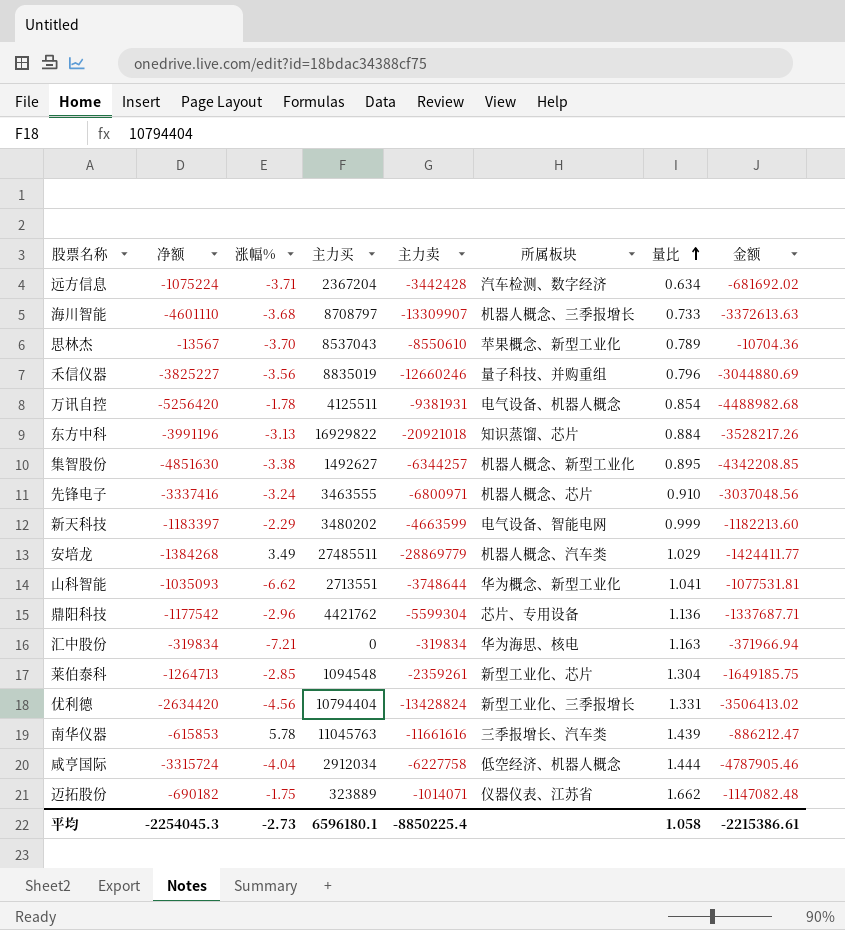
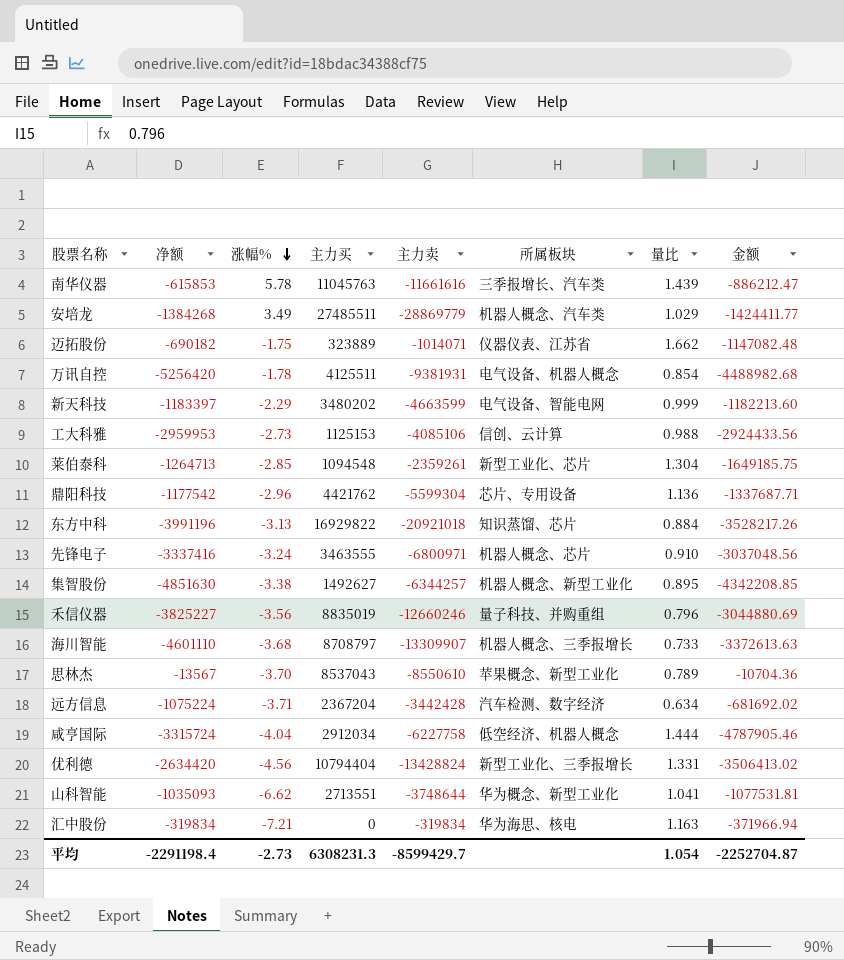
row order: 量比 ascending -> 涨幅% descending
row 工大科雅: none -> -2959953 | -2.73 | 1125153 | -4085106 | 信创、云计算 | 0.988 | -2924433.56
平均 | 净额: -2254045.3 -> -2291198.4
平均 | 主力买: 6596180.1 -> 6308231.3
平均 | 主力卖: -8850225.4 -> -8599429.7
平均 | 量比: 1.058 -> 1.054
平均 | 金额: -2215386.61 -> -2252704.87

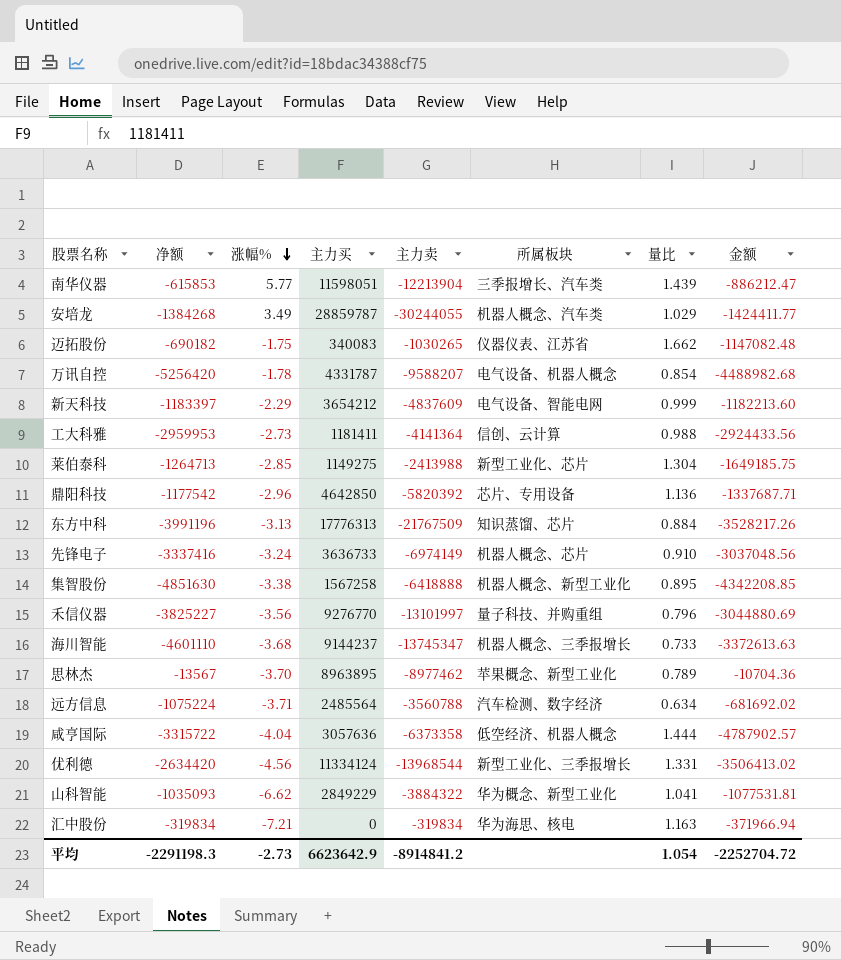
南华仪器 | 涨幅%: 5.78 -> 5.77
南华仪器 | 主力买: 11045763 -> 11598051
南华仪器 | 主力卖: -11661616 -> -12213904
安培龙 | 主力买: 27485511 -> 28859787
安培龙 | 主力卖: -28869779 -> -30244055
迈拓股份 | 主力买: 323889 -> 340083
迈拓股份 | 主力卖: -1014071 -> -1030265
万讯自控 | 主力买: 4125511 -> 4331787
万讯自控 | 主力卖: -9381931 -> -9588207
新天科技 | 主力买: 3480202 -> 3654212
新天科技 | 主力卖: -4663599 -> -4837609
工大科雅 | 主力买: 1125153 -> 1181411
工大科雅 | 主力卖: -4085106 -> -4141364
莱伯泰科 | 主力买: 1094548 -> 1149275
莱伯泰科 | 主力卖: -2359261 -> -2413988
鼎阳科技 | 主力买: 4421762 -> 4642850
鼎阳科技 | 主力卖: -5599304 -> -5820392
东方中科 | 主力买: 16929822 -> 17776313
东方中科 | 主力卖: -20921018 -> -21767509
先锋电子 | 主力买: 3463555 -> 3636733
先锋电子 | 主力卖: -6800971 -> -6974149
集智股份 | 主力买: 1492627 -> 1567258
集智股份 | 主力卖: -6344257 -> -6418888
禾信仪器 | 主力买: 8835019 -> 9276770
禾信仪器 | 主力卖: -12660246 -> -13101997
海川智能 | 主力买: 8708797 -> 9144237
海川智能 | 主力卖: -13309907 -> -13745347
思林杰 | 主力买: 8537043 -> 8963895
思林杰 | 主力卖: -8550610 -> -8977462
远方信息 | 主力买: 2367204 -> 2485564
远方信息 | 主力卖: -3442428 -> -3560788
咸亨国际 | 净额: -3315724 -> -3315722
咸亨国际 | 主力买: 2912034 -> 3057636
咸亨国际 | 主力卖: -6227758 -> -6373358
咸亨国际 | 金额: -4787905.46 -> -4787902.57
优利德 | 主力买: 10794404 -> 11334124
优利德 | 主力卖: -13428824 -> -13968544
山科智能 | 主力买: 2713551 -> 2849229
山科智能 | 主力卖: -3748644 -> -3884322
平均 | 净额: -2291198.4 -> -2291198.3
平均 | 主力买: 6308231.3 -> 6623642.9
平均 | 主力卖: -8599429.7 -> -8914841.2
平均 | 金额: -2252704.87 -> -2252704.72

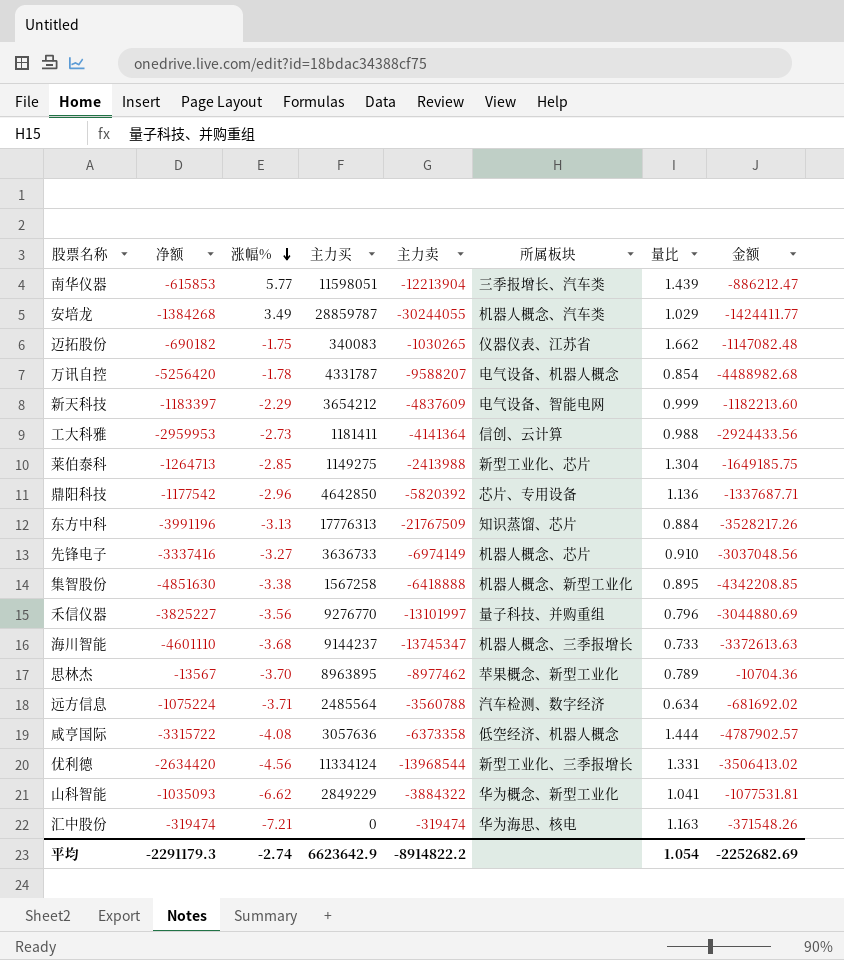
先锋电子 | 涨幅%: -3.24 -> -3.27
咸亨国际 | 涨幅%: -4.04 -> -4.08
汇中股份 | 净额: -319834 -> -319474
汇中股份 | 主力卖: -319834 -> -319474
汇中股份 | 金额: -371966.94 -> -371548.26
平均 | 净额: -2291198.3 -> -2291179.3
平均 | 涨幅%: -2.73 -> -2.74
平均 | 主力卖: -8914841.2 -> -8914822.2
平均 | 金额: -2252704.72 -> -2252682.69

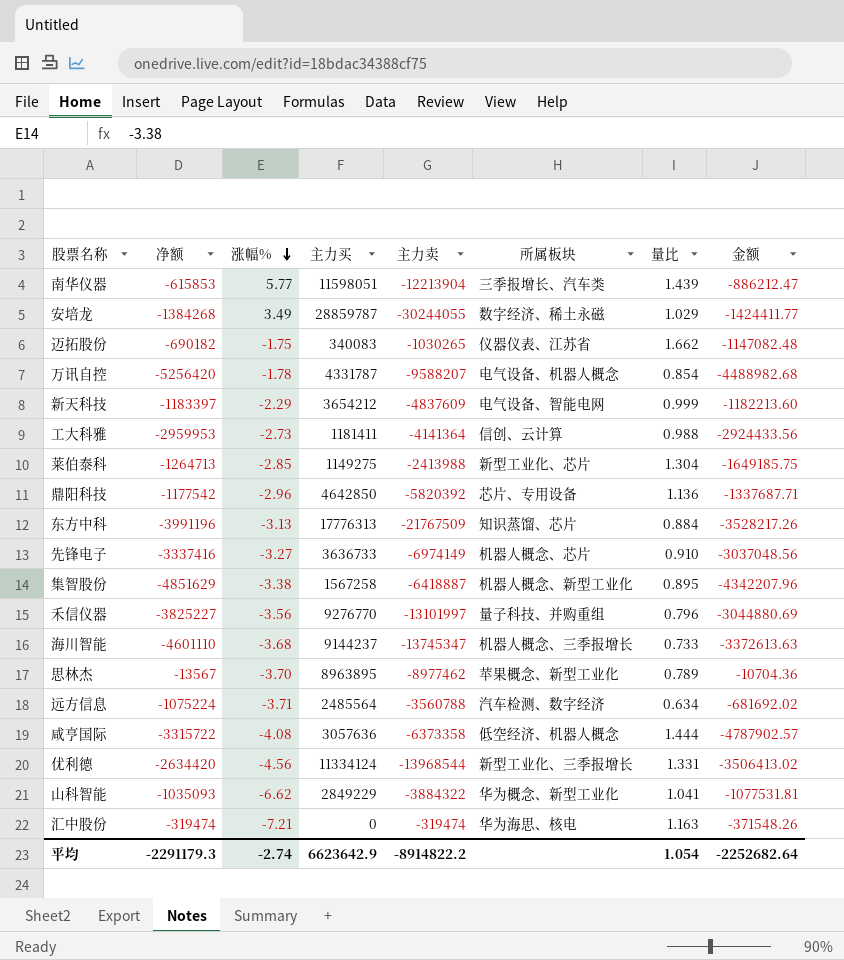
安培龙 | 所属板块: 机器人概念、汽车类 -> 数字经济、稀土永磁
集智股份 | 净额: -4851630 -> -4851629
集智股份 | 主力卖: -6418888 -> -6418887
集智股份 | 金额: -4342208.85 -> -4342207.96
平均 | 金额: -2252682.69 -> -2252682.64

